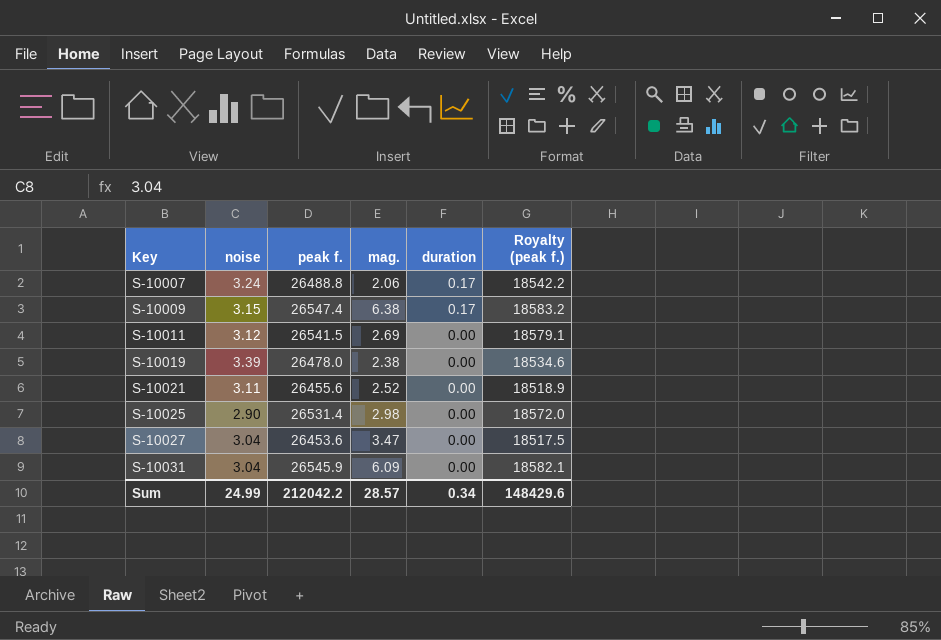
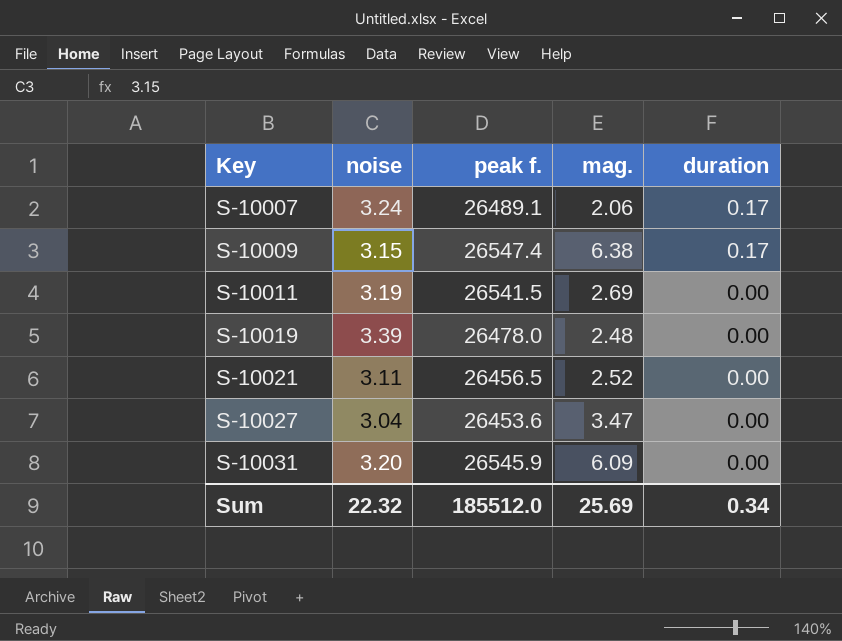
column Royalty (peak f.) | formula: [peak f.] * 0.7 -> none
row S-10025: 2.90 | 26531.4 | 2.98 | 0.00 | 18572.0 -> none
S-10007 | peak f.: 26488.8 -> 26489.1
S-10011 | noise: 3.12 -> 3.19
S-10019 | mag.: 2.38 -> 2.48
S-10021 | peak f.: 26455.6 -> 26456.5
S-10031 | noise: 3.04 -> 3.20
Sum | noise: 24.99 -> 22.32
Sum | peak f.: 212042.2 -> 185512.0
Sum | mag.: 28.57 -> 25.69

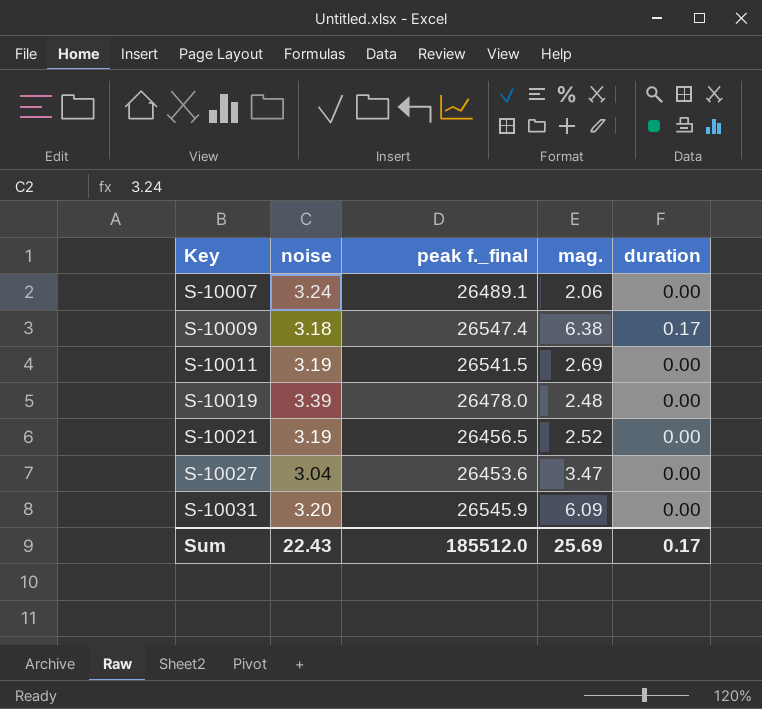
column name: peak f. -> peak f._final
S-10007 | duration: 0.17 -> 0.00
S-10009 | noise: 3.15 -> 3.18
S-10021 | noise: 3.11 -> 3.19
Sum | noise: 22.32 -> 22.43
Sum | duration: 0.34 -> 0.17

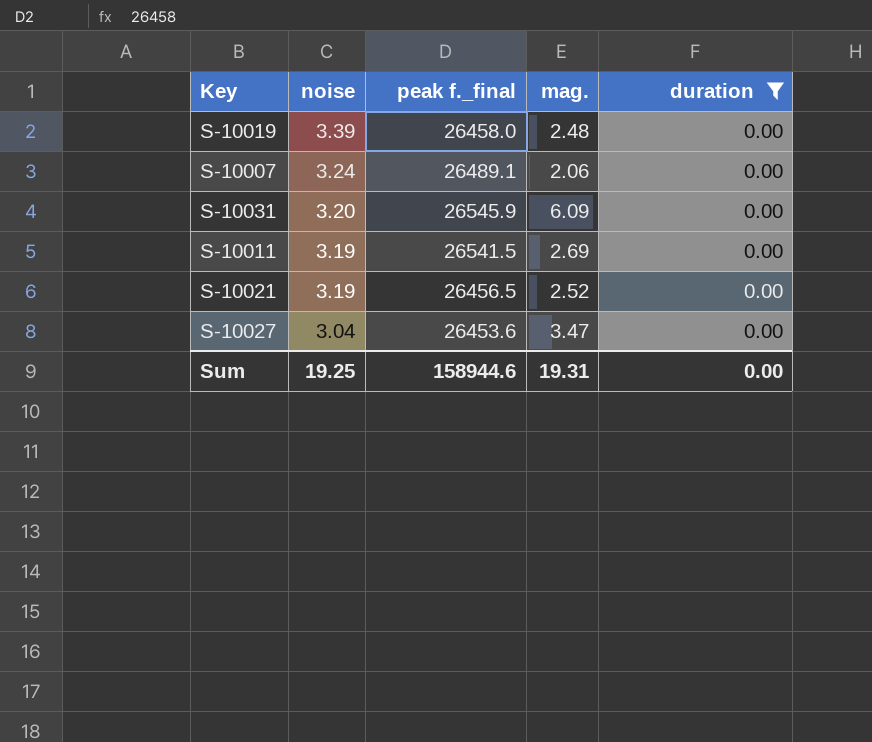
filter: none -> duration = 0.00
row order: Key ascending -> noise descending
S-10019 | peak f._final: 26478.0 -> 26458.0
Sum | noise: 22.43 -> 19.25
Sum | peak f._final: 185512.0 -> 158944.6
Sum | mag.: 25.69 -> 19.31
Sum | duration: 0.17 -> 0.00

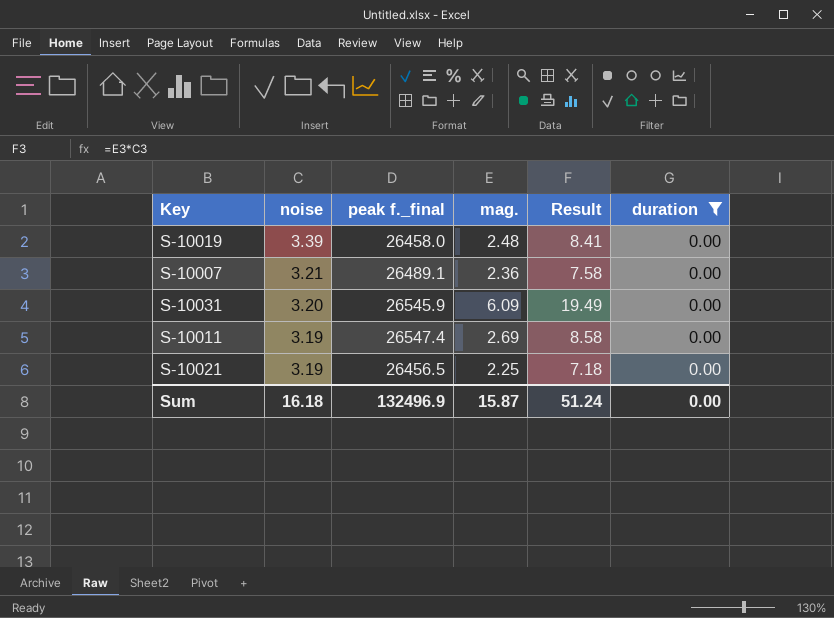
column Result | formula: none -> [noise] * [mag.]
row S-10027: 3.04 | 26453.6 | 3.47 | 0.00 -> none
S-10007 | noise: 3.24 -> 3.21
S-10007 | mag.: 2.06 -> 2.36
S-10011 | peak f._final: 26541.5 -> 26547.4
S-10021 | mag.: 2.52 -> 2.25
Sum | noise: 19.25 -> 16.18
Sum | peak f._final: 158944.6 -> 132496.9
Sum | mag.: 19.31 -> 15.87

